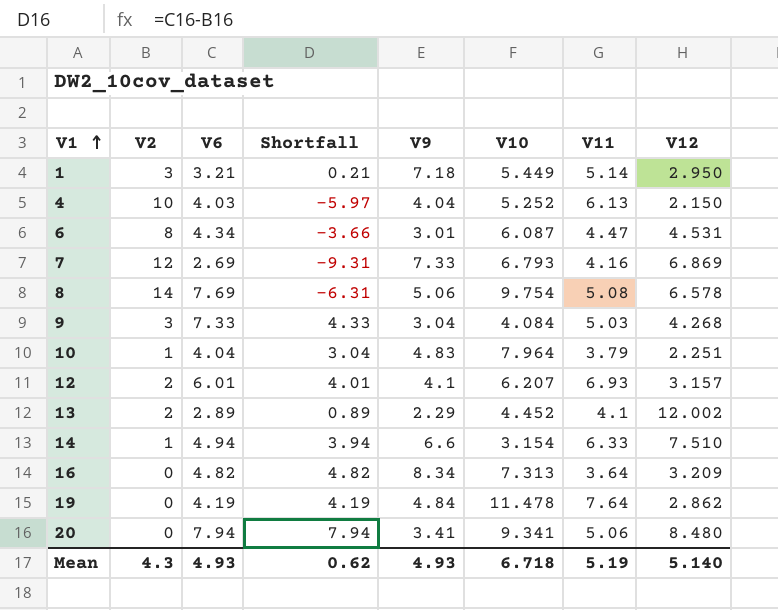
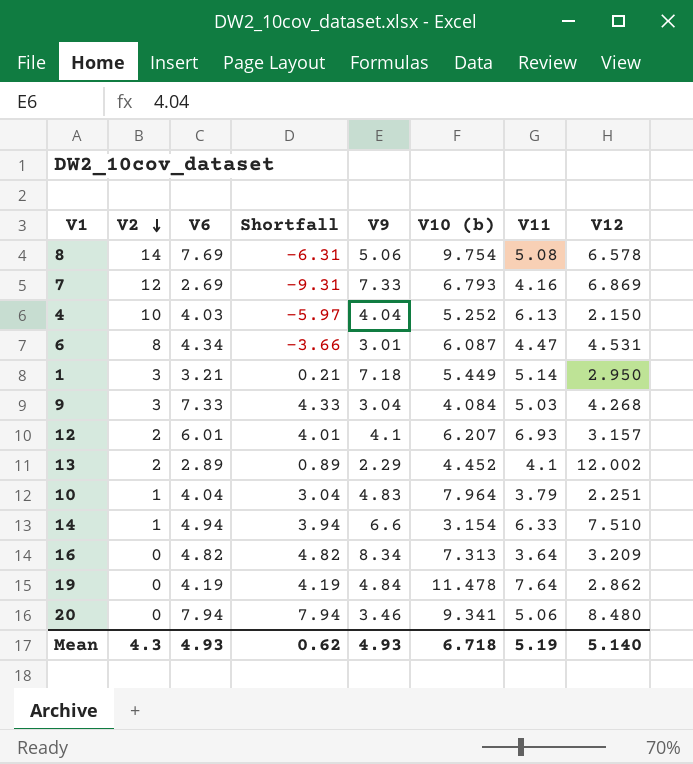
row order: V1 ascending -> V2 descending
column name: V10 -> V10 (b)
20 | V9: 3.41 -> 3.46

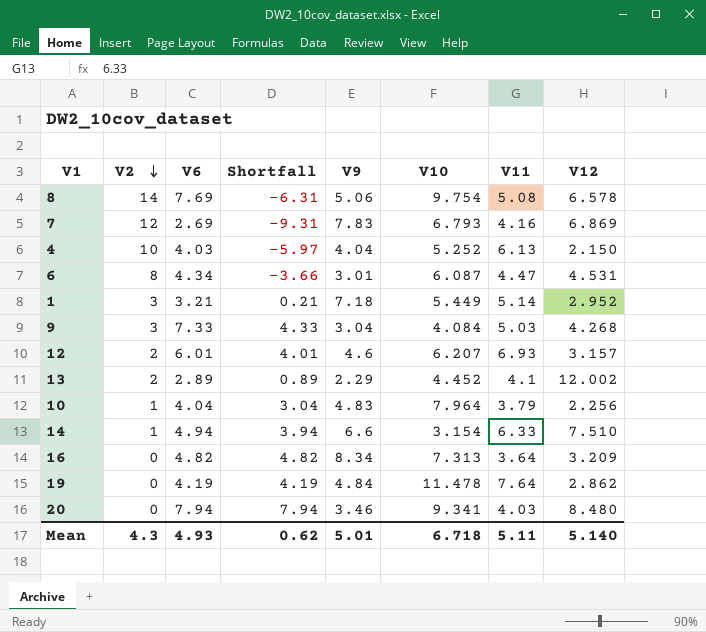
column name: V10 (b) -> V10
7 | V9: 7.33 -> 7.83
1 | V12: 2.950 -> 2.952
12 | V9: 4.1 -> 4.6
10 | V12: 2.251 -> 2.256
20 | V11: 5.06 -> 4.03
Mean | V9: 4.93 -> 5.01
Mean | V11: 5.19 -> 5.11

